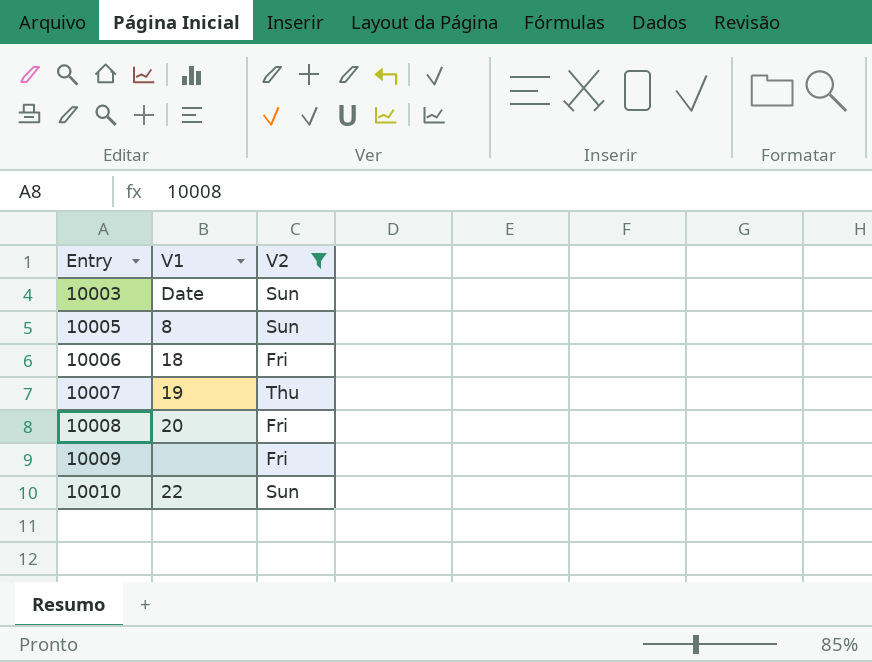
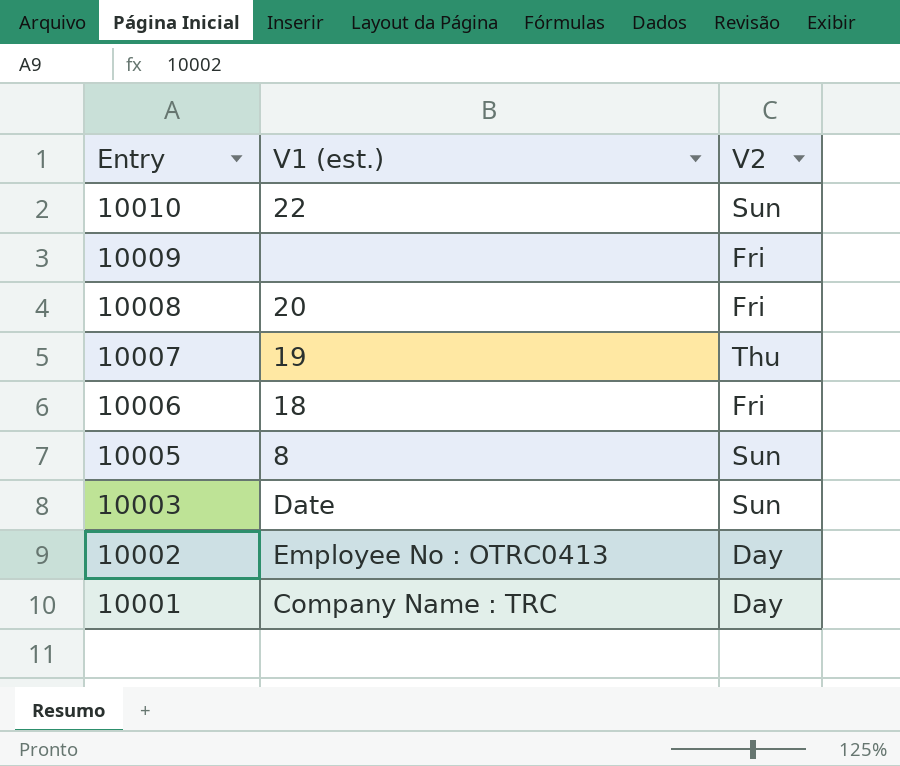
filter: V2 != Day -> none
row order: Entry ascending -> Entry descending
column name: V1 -> V1 (est.)

